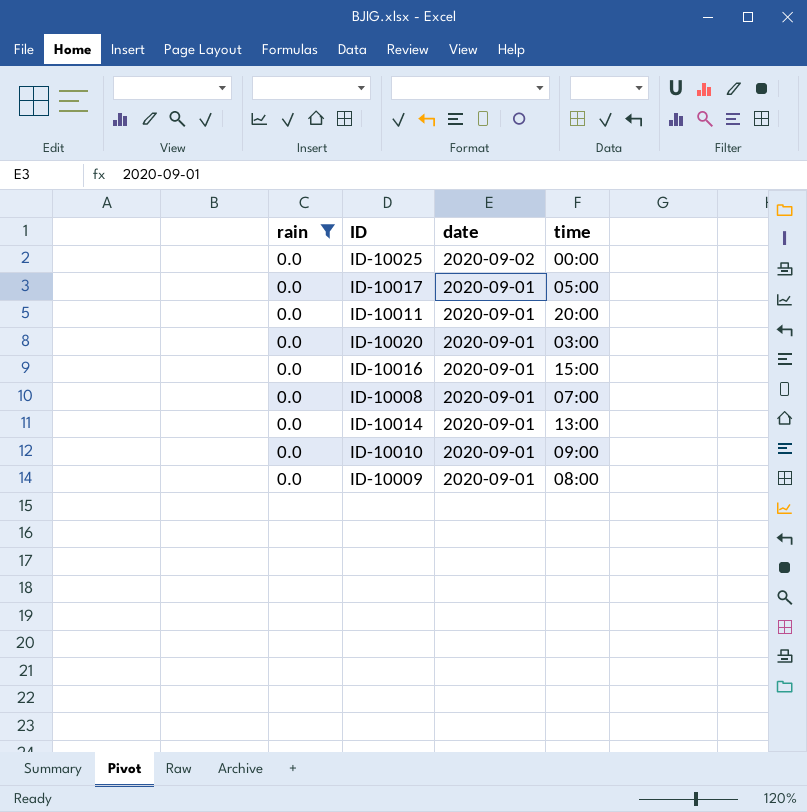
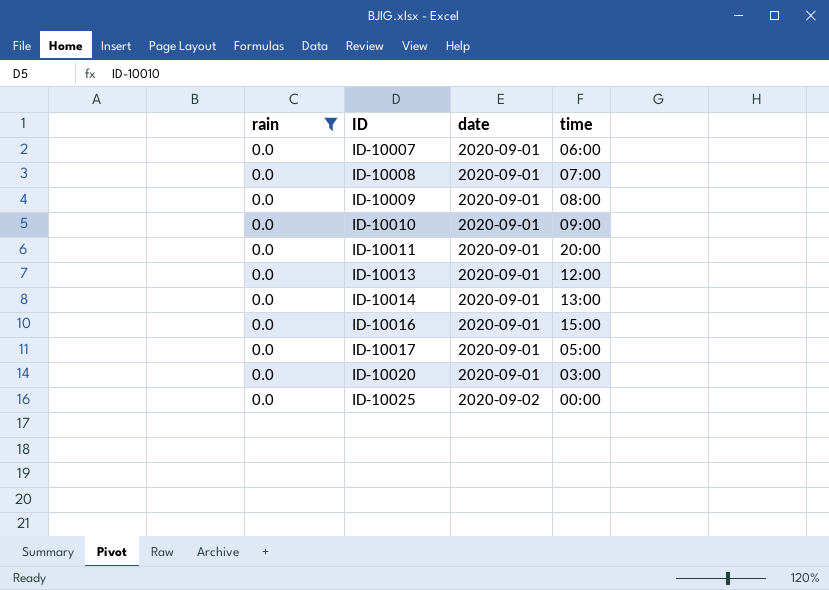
row order: date descending -> ID ascending
row ID-10007: none -> 0.0 | 2020-09-01 | 06:00
row ID-10013: none -> 0.0 | 2020-09-01 | 12:00

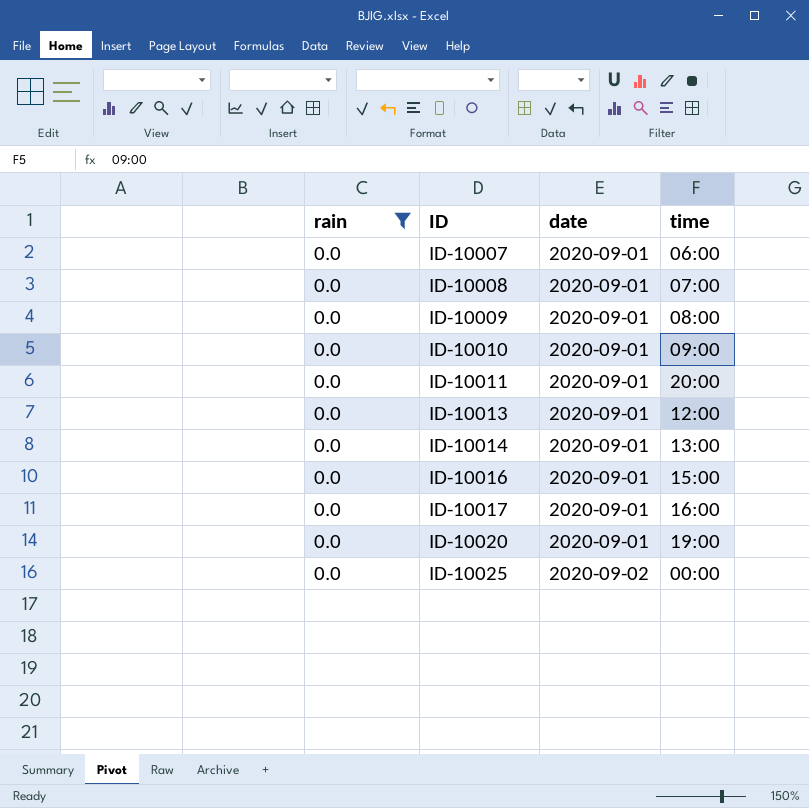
ID-10017 | time: 05:00 -> 16:00
ID-10020 | time: 03:00 -> 19:00

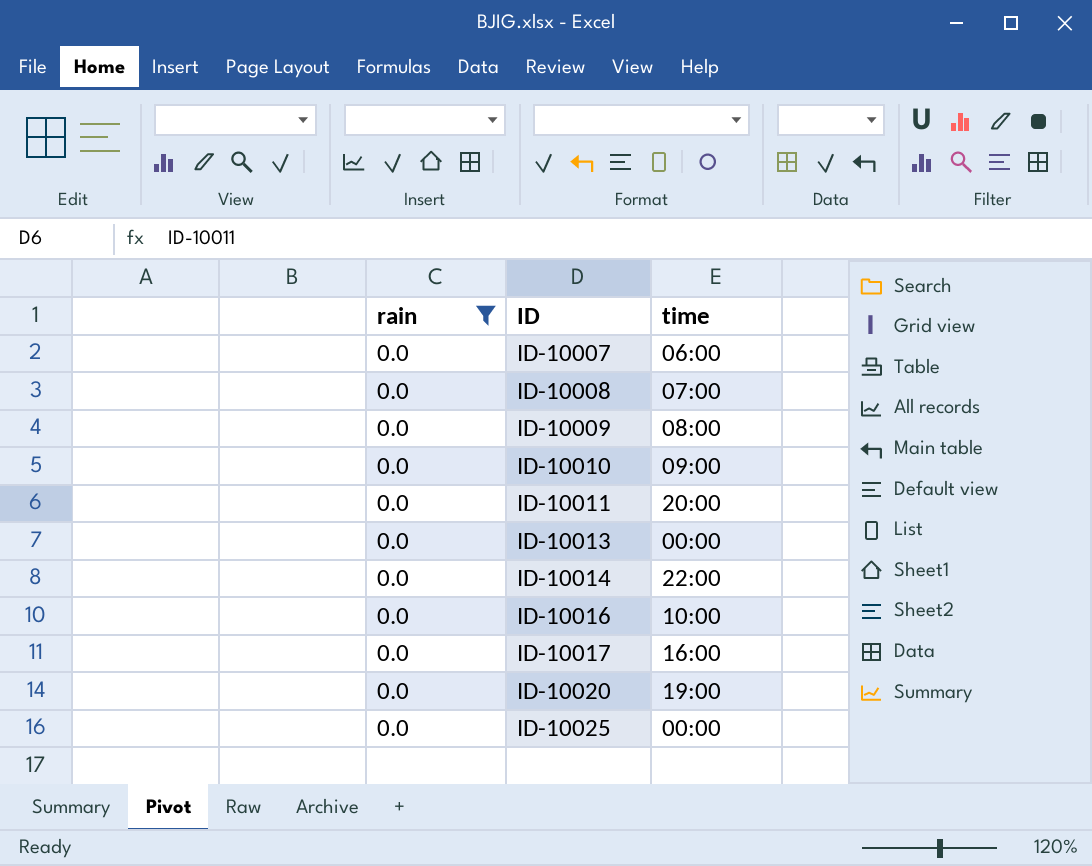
column date | position: 3 -> none
ID-10013 | time: 12:00 -> 00:00
ID-10014 | time: 13:00 -> 22:00
ID-10016 | time: 15:00 -> 10:00

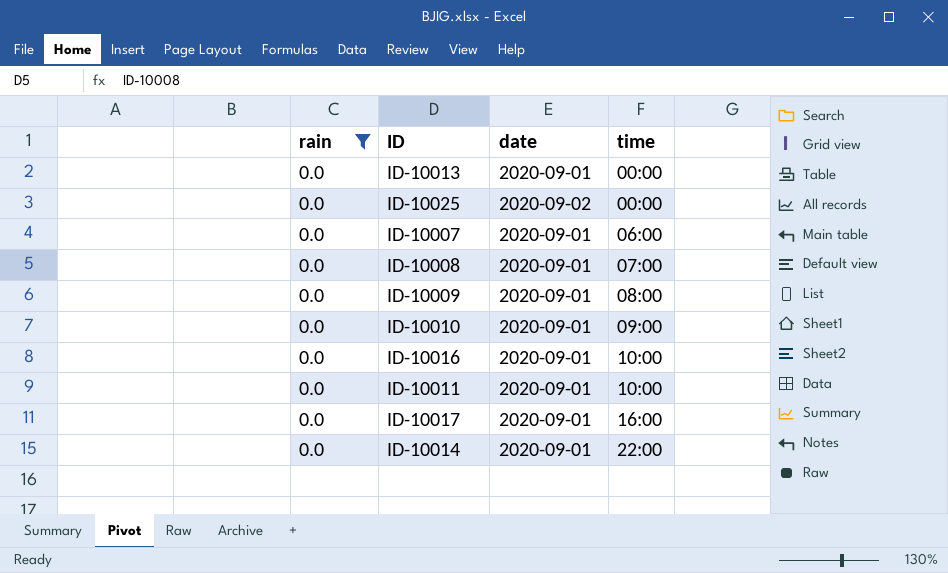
row order: ID ascending -> time ascending
column date | position: none -> 3
row ID-10020: 0.0 | 19:00 -> none
ID-10011 | time: 20:00 -> 10:00

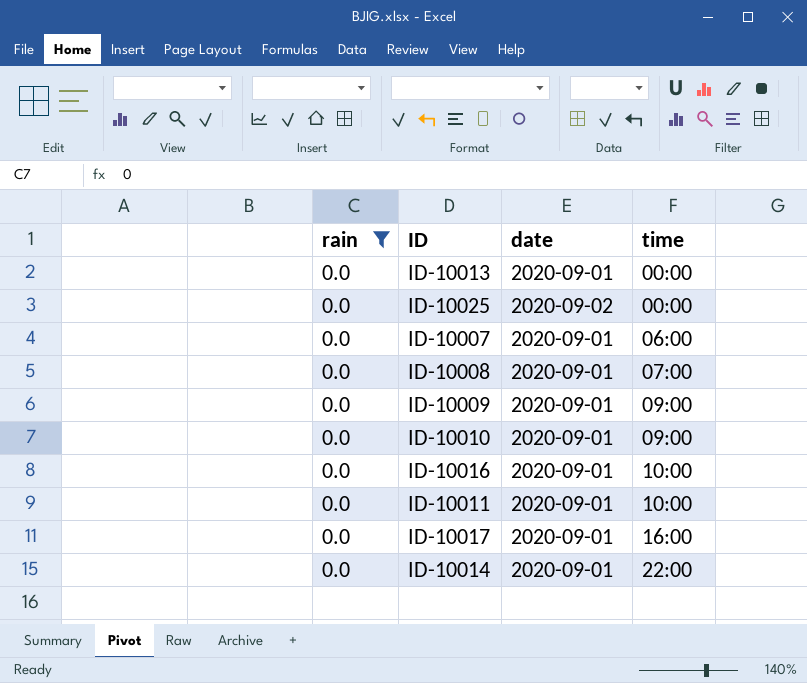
ID-10009 | time: 08:00 -> 09:00

